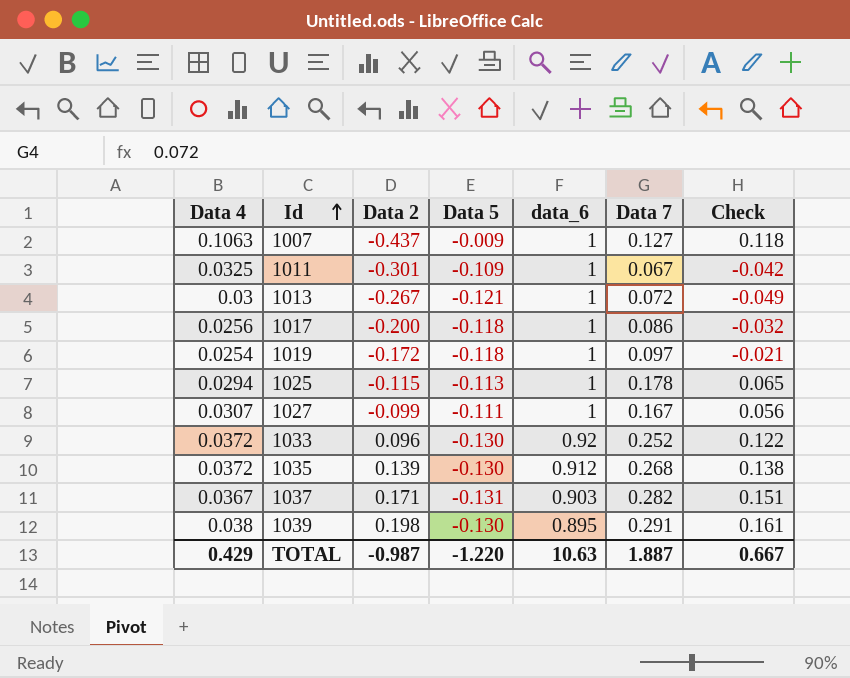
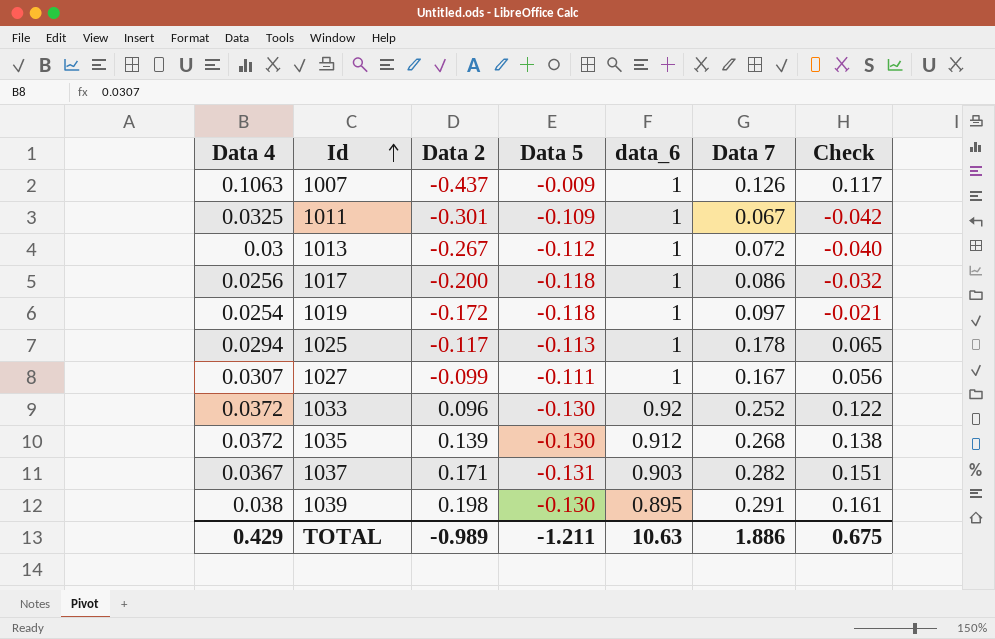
1007 | Data 7: 0.127 -> 0.126
1007 | Check: 0.118 -> 0.117
1013 | Data 5: -0.121 -> -0.112
1013 | Check: -0.049 -> -0.040
1025 | Data 2: -0.115 -> -0.117
TOTAL | Data 2: -0.987 -> -0.989
TOTAL | Data 5: -1.220 -> -1.211
TOTAL | Data 7: 1.887 -> 1.886
TOTAL | Check: 0.667 -> 0.675

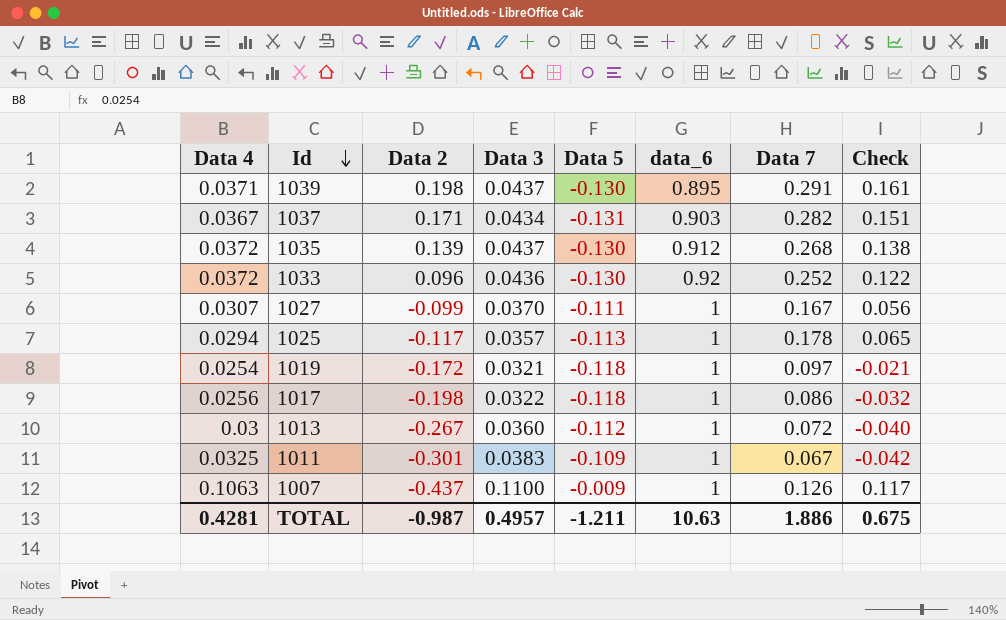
row order: Id ascending -> Id descending
column Data 3 | position: none -> 4
1039 | Data 4: 0.038 -> 0.0371
1017 | Data 2: -0.200 -> -0.198
TOTAL | Data 4: 0.429 -> 0.4281
TOTAL | Data 2: -0.989 -> -0.987

